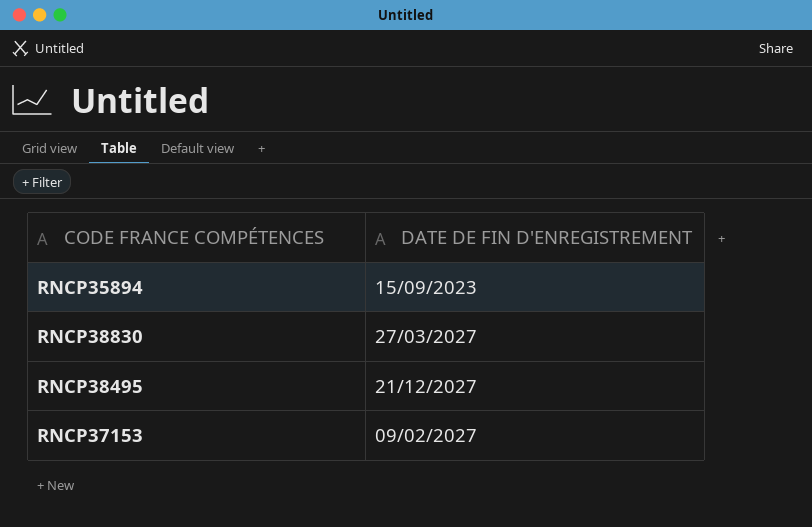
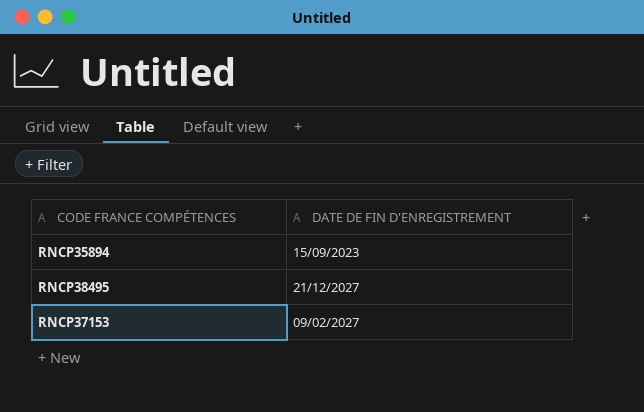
row RNCP38830: 27/03/2027 -> none

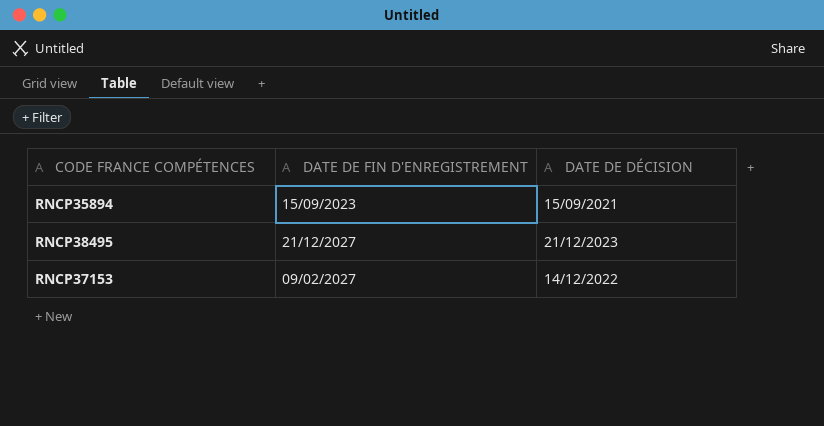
column DATE DE DÉCISION | position: none -> 3

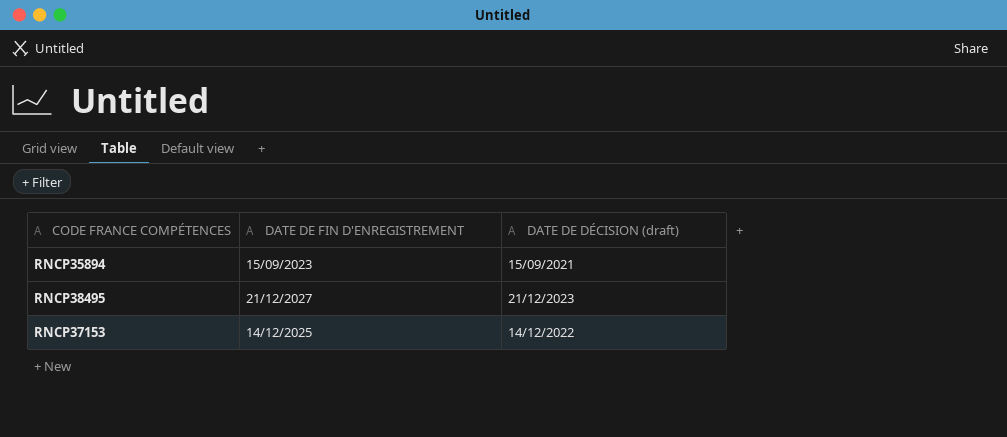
column name: DATE DE DÉCISION -> DATE DE DÉCISION (draft)
RNCP37153 | DATE DE FIN D'ENREGISTREMENT: 09/02/2027 -> 14/12/2025

